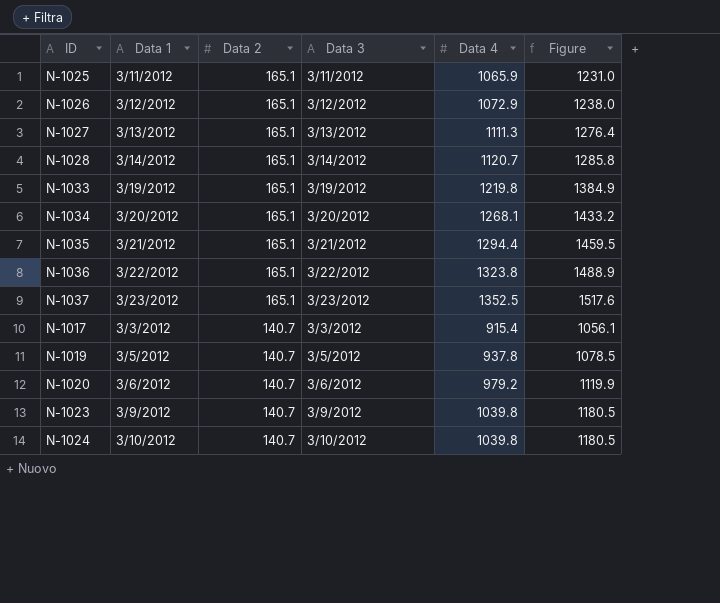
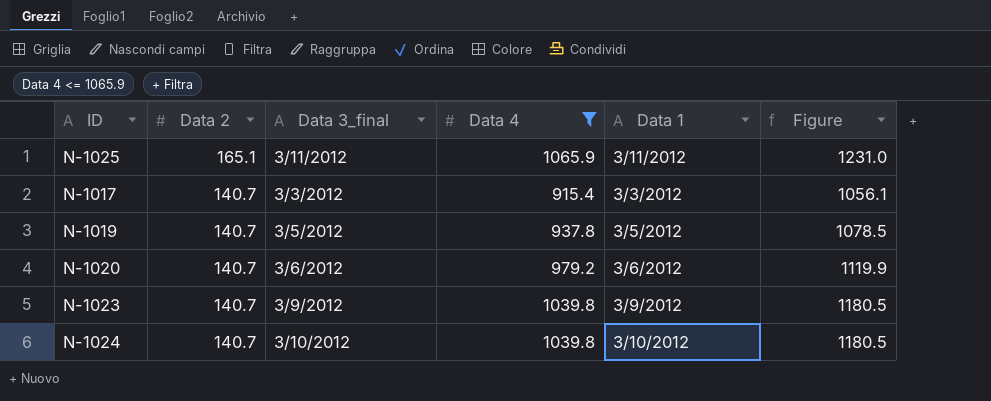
filter: none -> Data 4 <= 1065.9
column name: Data 3 -> Data 3_final
column Data 1 | position: 2 -> 5

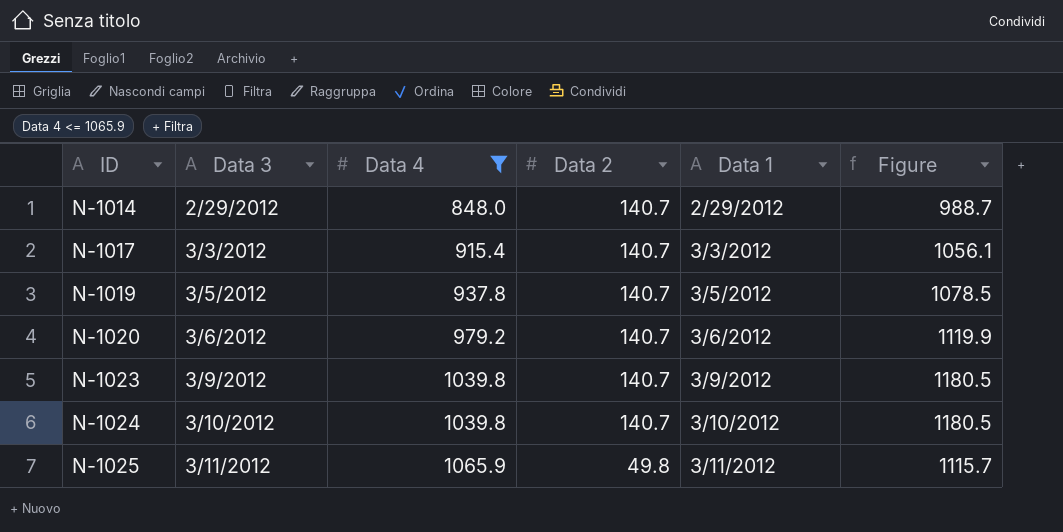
row order: Data 2 descending -> ID ascending
column name: Data 3_final -> Data 3
column Data 2 | position: 2 -> 4
row N-1014: none -> 2/29/2012 | 848.0 | 140.7 | 2/29/2012 | 988.7
N-1025 | Data 2: 165.1 -> 49.8
N-1025 | Figure: 1231.0 -> 1115.7

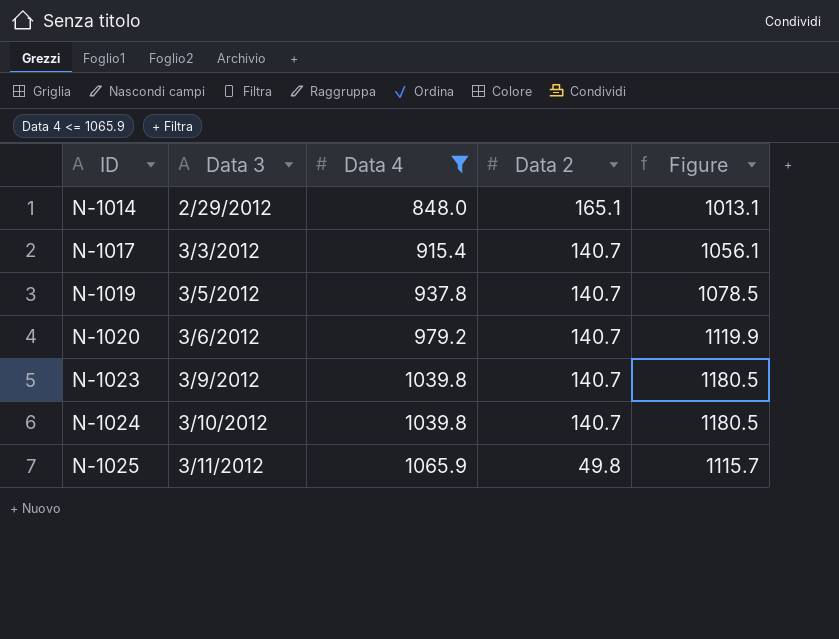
column Data 1 | position: 5 -> none
N-1014 | Data 2: 140.7 -> 165.1
N-1014 | Figure: 988.7 -> 1013.1

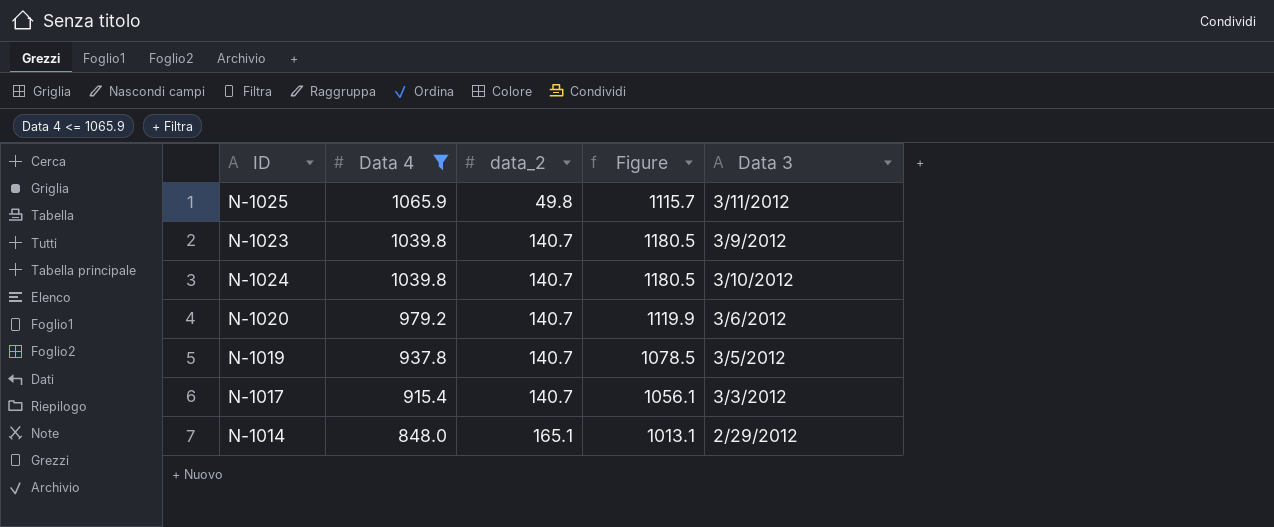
row order: ID ascending -> Data 4 descending
column name: Data 2 -> data_2
column Data 3 | position: 2 -> 5

